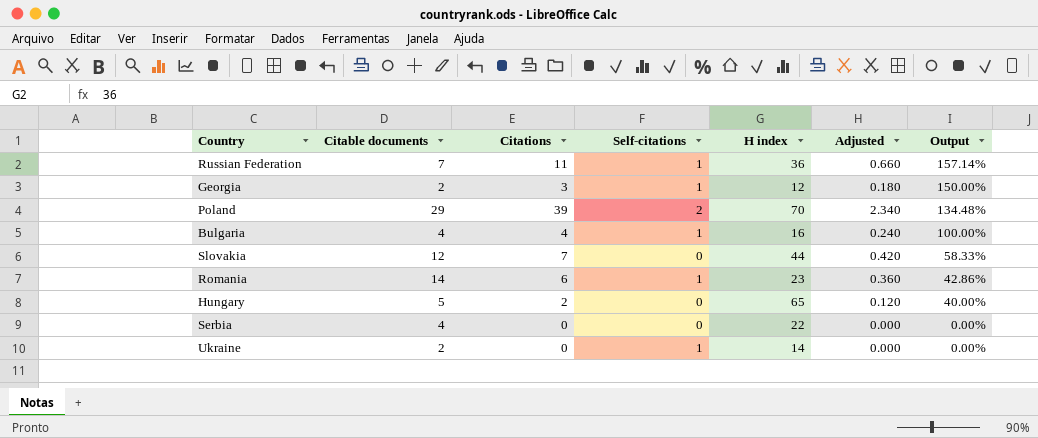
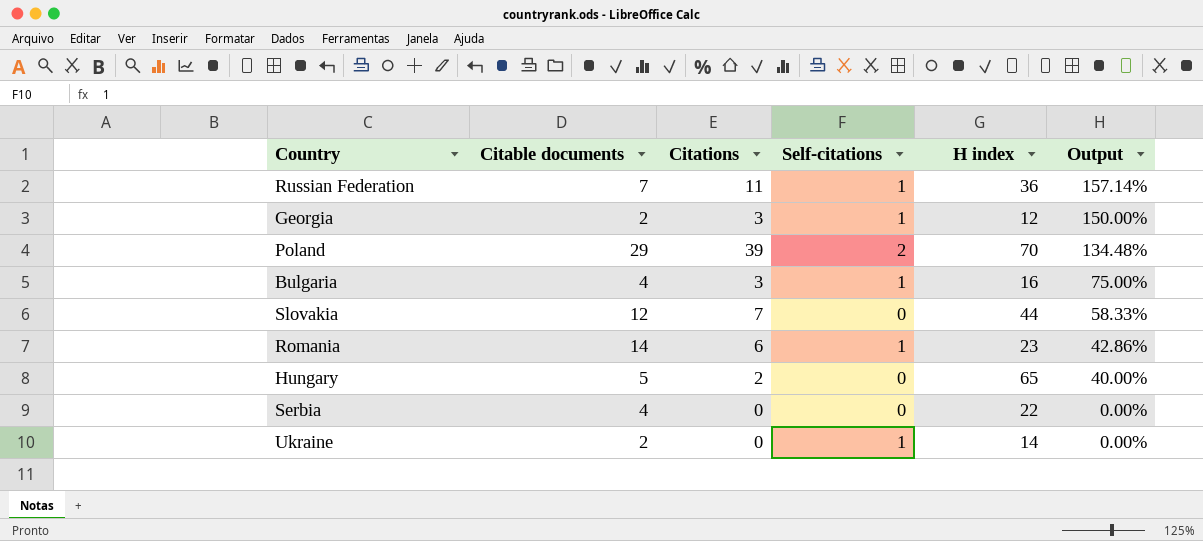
column Adjusted | formula: [Citations] * 0.06 -> none
Bulgaria | Citations: 4 -> 3
Bulgaria | Output: 100.00% -> 75.00%

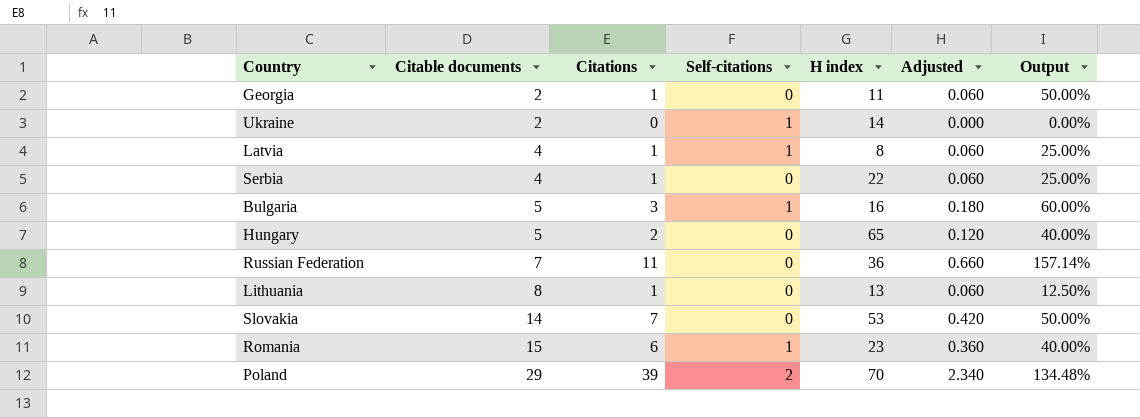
row order: Output descending -> Citable documents ascending
column Adjusted | formula: none -> [Citations] * 0.06
Georgia | Citations: 3 -> 1
Georgia | Self-citations: 1 -> 0
Georgia | H index: 12 -> 11
Georgia | Output: 150.00% -> 50.00%
row Latvia: none -> 4 | 1 | 1 | 8 | 0.060 | 25.00%
Serbia | Citations: 0 -> 1
Serbia | Output: 0.00% -> 25.00%
Bulgaria | Citable documents: 4 -> 5
Bulgaria | Output: 75.00% -> 60.00%
Russian Federation | Self-citations: 1 -> 0
row Lithuania: none -> 8 | 1 | 0 | 13 | 0.060 | 12.50%
Slovakia | Citable documents: 12 -> 14
Slovakia | H index: 44 -> 53
Slovakia | Output: 58.33% -> 50.00%
Romania | Citable documents: 14 -> 15
Romania | Output: 42.86% -> 40.00%

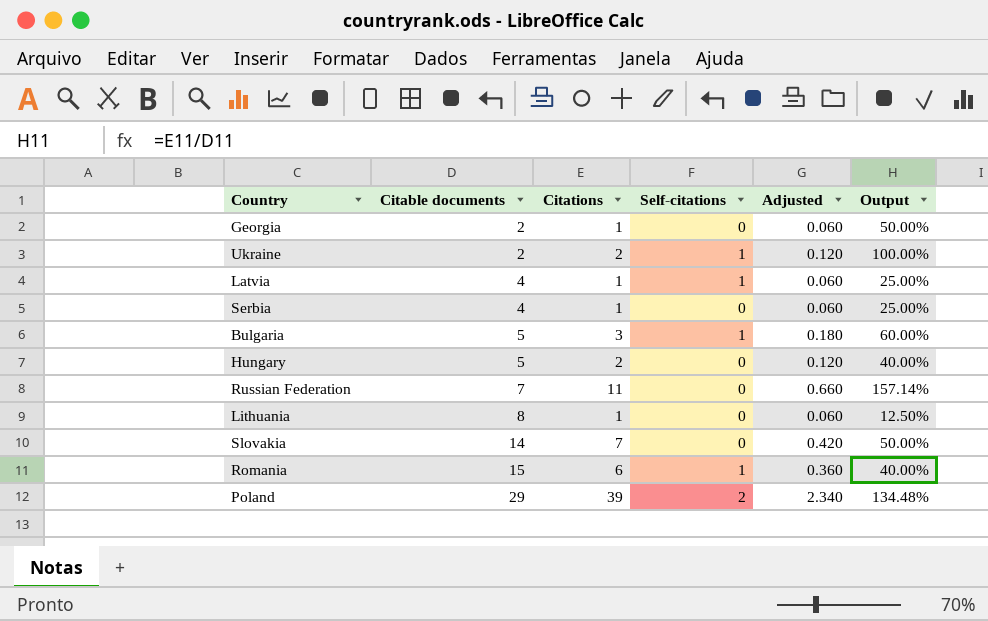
column H index | position: 5 -> none
Ukraine | Citations: 0 -> 2
Ukraine | Adjusted: 0.000 -> 0.120
Ukraine | Output: 0.00% -> 100.00%

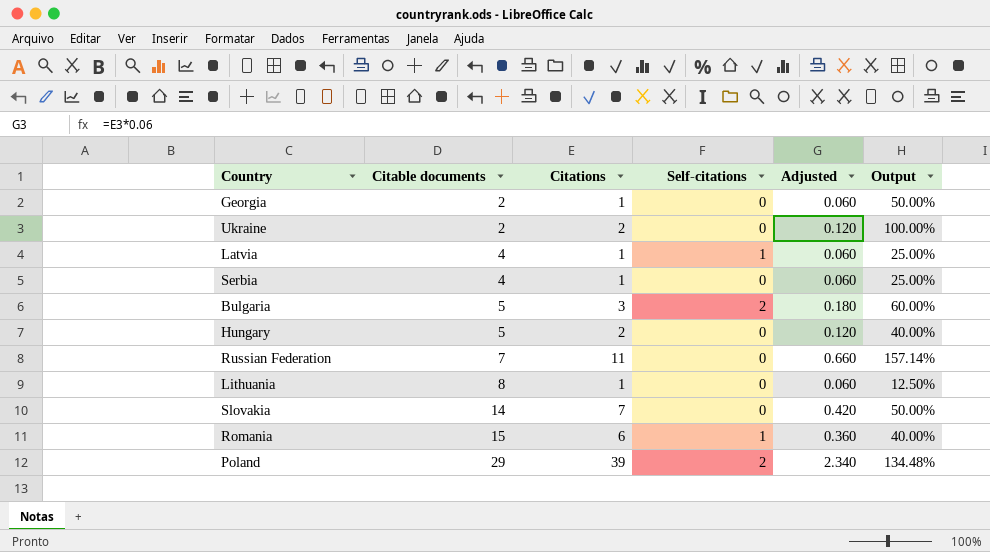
Ukraine | Self-citations: 1 -> 0
Bulgaria | Self-citations: 1 -> 2

